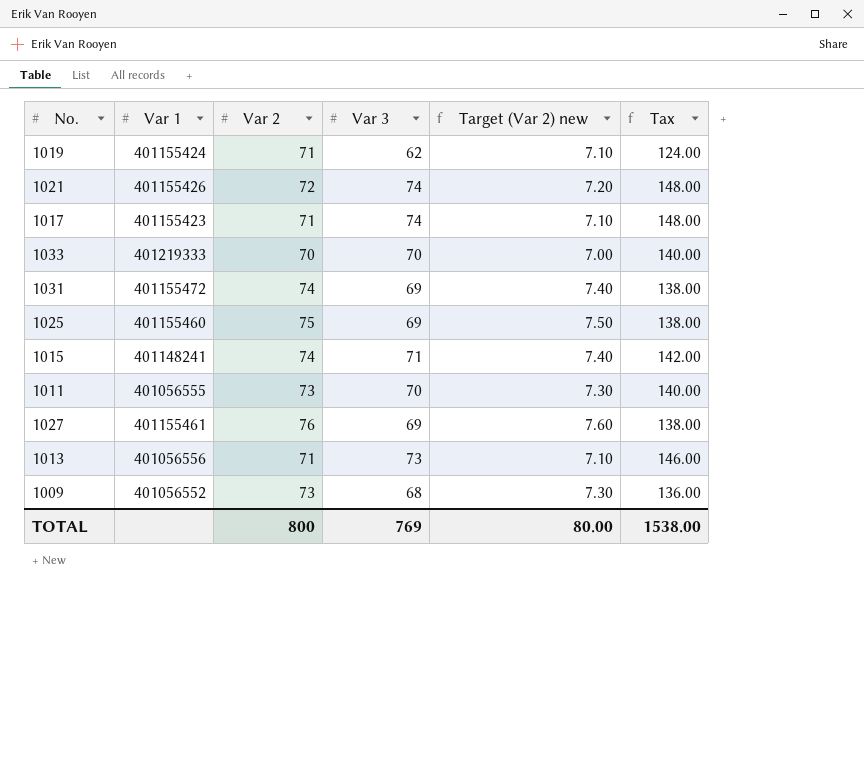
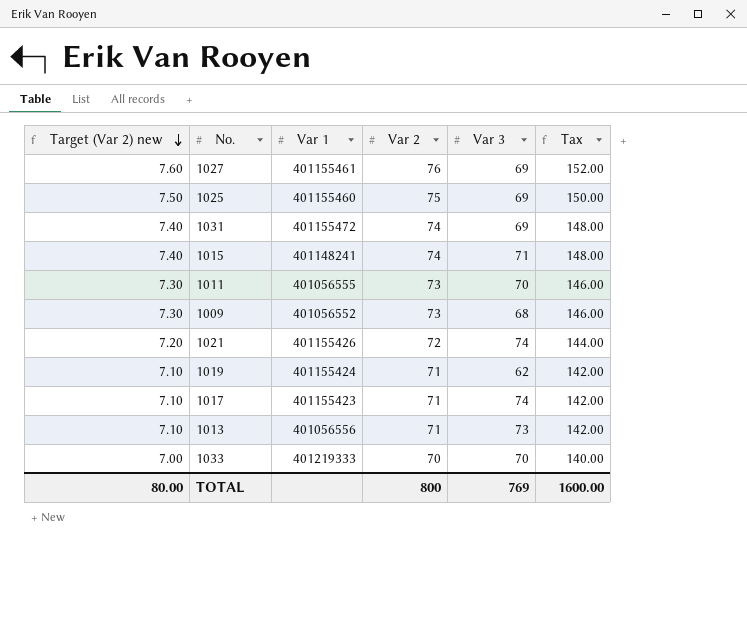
row order: none -> Target (Var 2) new descending
column Target (Var 2) new | position: 5 -> 1
column Tax | formula: [Var 3] * 2 -> [Var 2] * 2
TOTAL | Tax: 1538.00 -> 1600.00

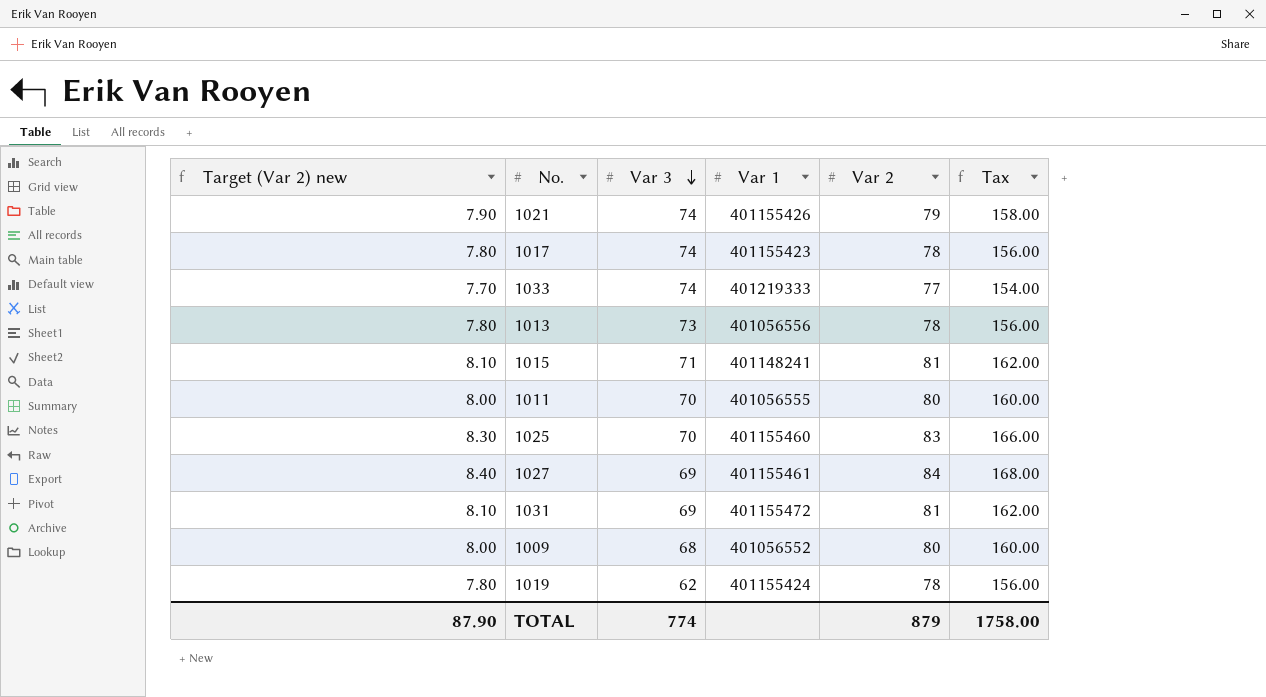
row order: Target (Var 2) new descending -> Var 3 descending
column Var 3 | position: 5 -> 3
1021 | Target (Var 2) new: 7.20 -> 7.90
1021 | Var 2: 72 -> 79
1021 | Tax: 144.00 -> 158.00
1017 | Target (Var 2) new: 7.10 -> 7.80
1017 | Var 2: 71 -> 78
1017 | Tax: 142.00 -> 156.00
1033 | Target (Var 2) new: 7.00 -> 7.70
1033 | Var 3: 70 -> 74
1033 | Var 2: 70 -> 77
1033 | Tax: 140.00 -> 154.00
1013 | Target (Var 2) new: 7.10 -> 7.80
1013 | Var 2: 71 -> 78
1013 | Tax: 142.00 -> 156.00
1015 | Target (Var 2) new: 7.40 -> 8.10
1015 | Var 2: 74 -> 81
1015 | Tax: 148.00 -> 162.00
1011 | Target (Var 2) new: 7.30 -> 8.00
1011 | Var 2: 73 -> 80
1011 | Tax: 146.00 -> 160.00
1025 | Target (Var 2) new: 7.50 -> 8.30
1025 | Var 3: 69 -> 70
1025 | Var 2: 75 -> 83
1025 | Tax: 150.00 -> 166.00
1027 | Target (Var 2) new: 7.60 -> 8.40
1027 | Var 2: 76 -> 84
1027 | Tax: 152.00 -> 168.00
1031 | Target (Var 2) new: 7.40 -> 8.10
1031 | Var 2: 74 -> 81
1031 | Tax: 148.00 -> 162.00
1009 | Target (Var 2) new: 7.30 -> 8.00
1009 | Var 2: 73 -> 80
1009 | Tax: 146.00 -> 160.00
1019 | Target (Var 2) new: 7.10 -> 7.80
1019 | Var 2: 71 -> 78
1019 | Tax: 142.00 -> 156.00
TOTAL | Target (Var 2) new: 80.00 -> 87.90
TOTAL | Var 3: 769 -> 774
TOTAL | Var 2: 800 -> 879
TOTAL | Tax: 1600.00 -> 1758.00

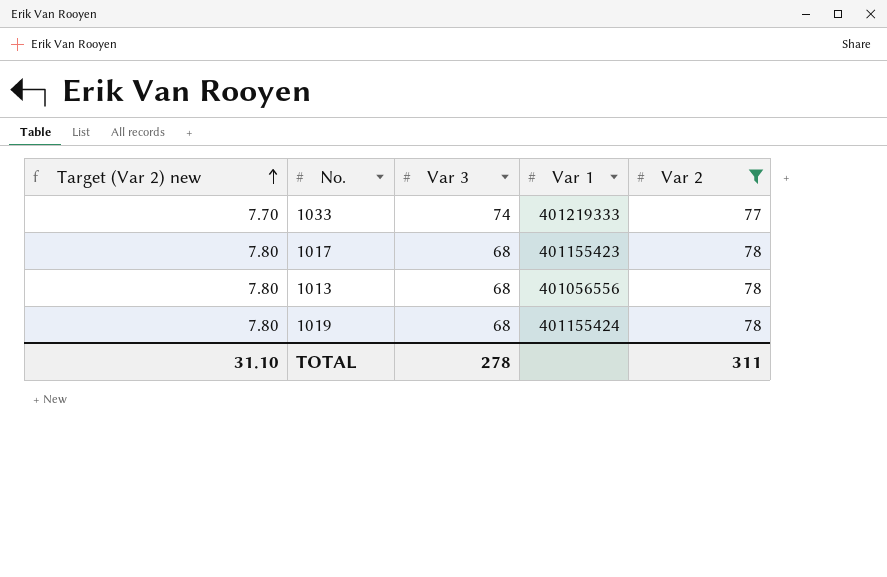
filter: none -> Var 2 <= 78
row order: Var 3 descending -> Target (Var 2) new ascending
column Tax | formula: [Var 2] * 2 -> none
1017 | Var 3: 74 -> 68
1013 | Var 3: 73 -> 68
1019 | Var 3: 62 -> 68
TOTAL | Target (Var 2) new: 87.90 -> 31.10
TOTAL | Var 3: 774 -> 278
TOTAL | Var 2: 879 -> 311

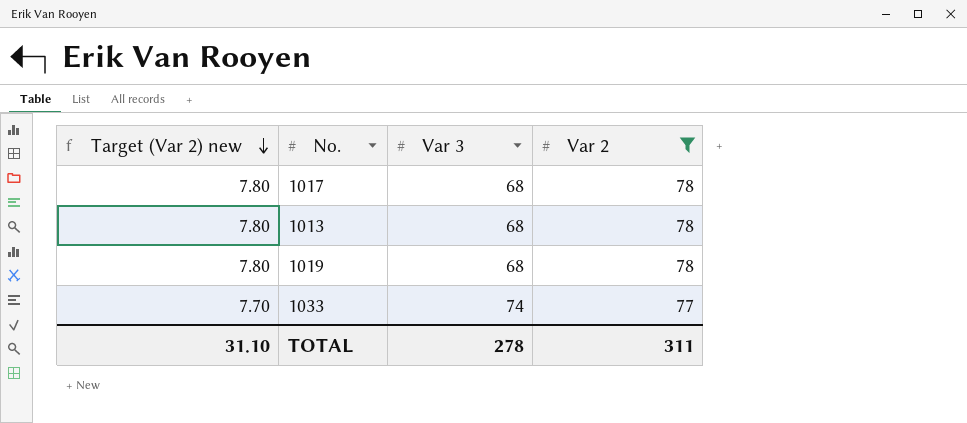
row order: Target (Var 2) new ascending -> Target (Var 2) new descending
column Var 1 | position: 4 -> none

